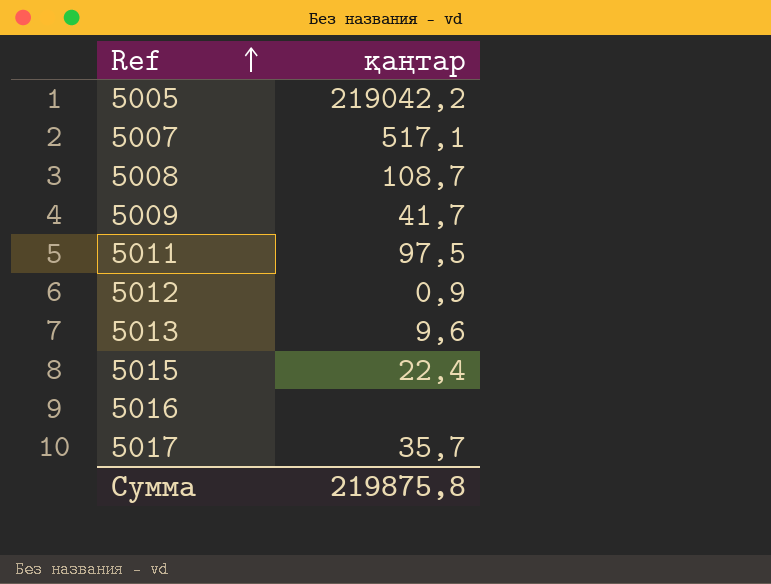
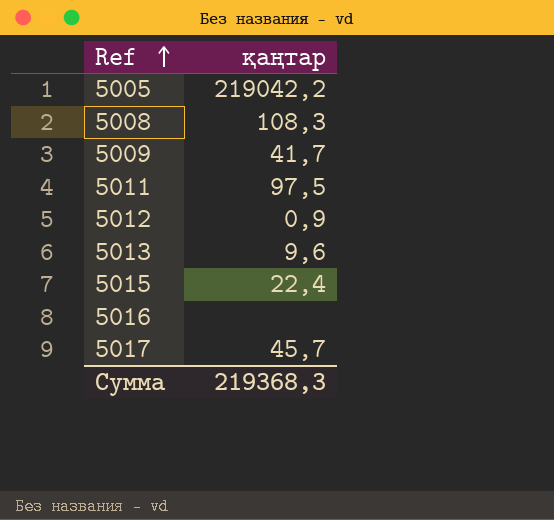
row 5007: 517,1 -> none
5008 | қаңтар: 108,7 -> 108,3
5017 | қаңтар: 35,7 -> 45,7
Сумма | қаңтар: 219875,8 -> 219368,3

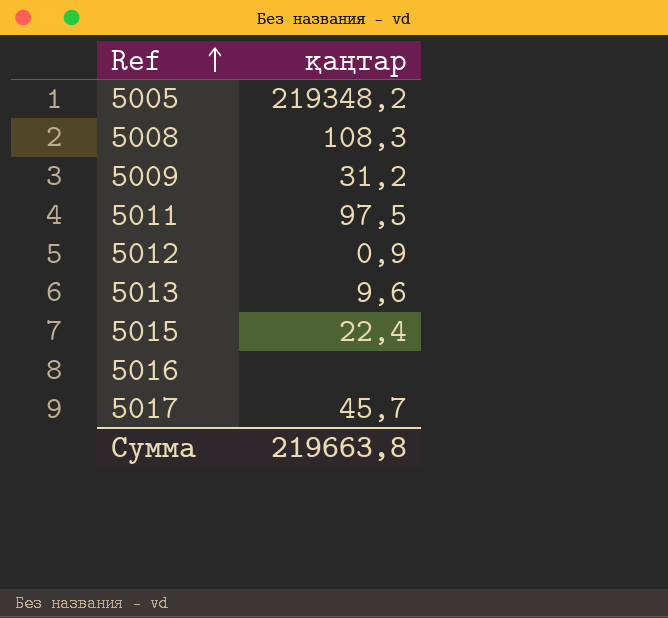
5005 | қаңтар: 219042,2 -> 219348,2
5009 | қаңтар: 41,7 -> 31,2
Сумма | қаңтар: 219368,3 -> 219663,8

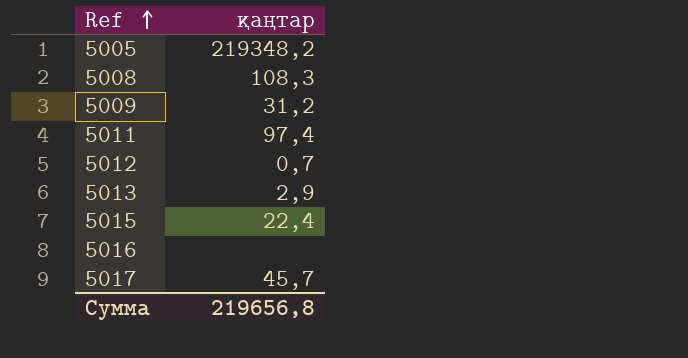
5011 | қаңтар: 97,5 -> 97,4
5012 | қаңтар: 0,9 -> 0,7
5013 | қаңтар: 9,6 -> 2,9
Сумма | қаңтар: 219663,8 -> 219656,8

